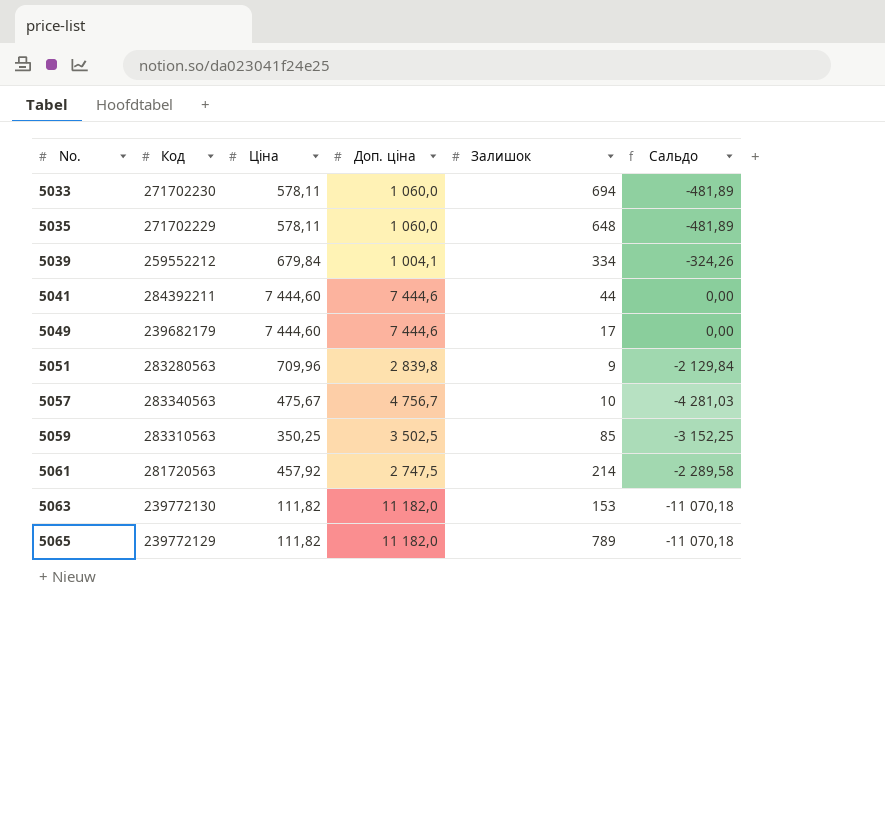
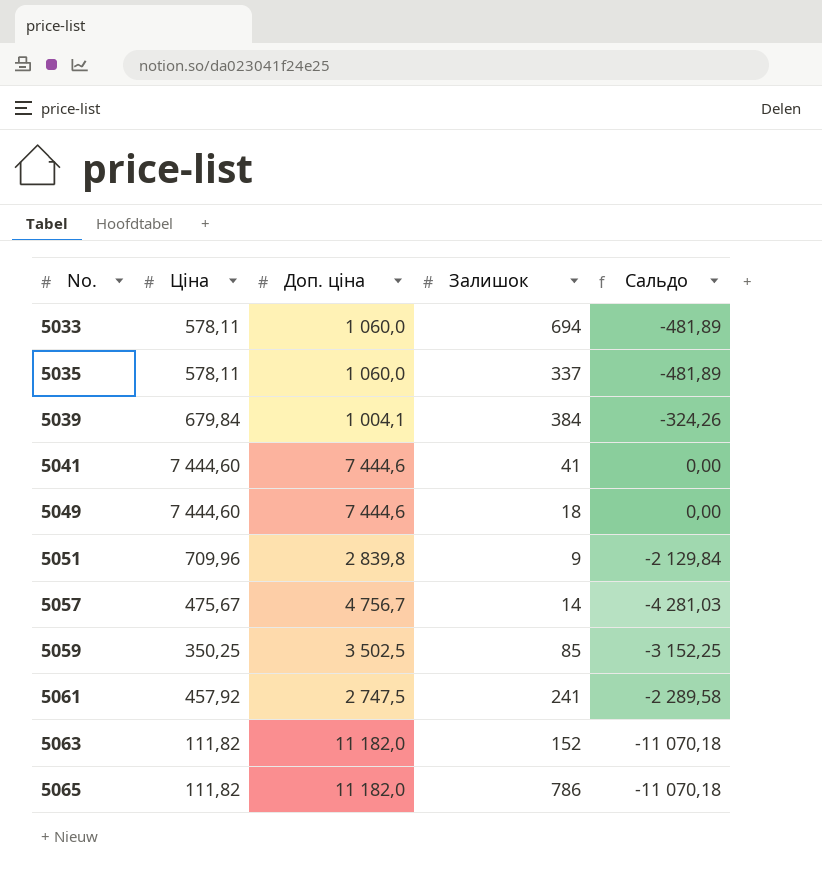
column Код | position: 2 -> none
5035 | Залишок: 648 -> 337
5039 | Залишок: 334 -> 384
5041 | Залишок: 44 -> 41
5049 | Залишок: 17 -> 18
5057 | Залишок: 10 -> 14
5061 | Залишок: 214 -> 241
5063 | Залишок: 153 -> 152
5065 | Залишок: 789 -> 786

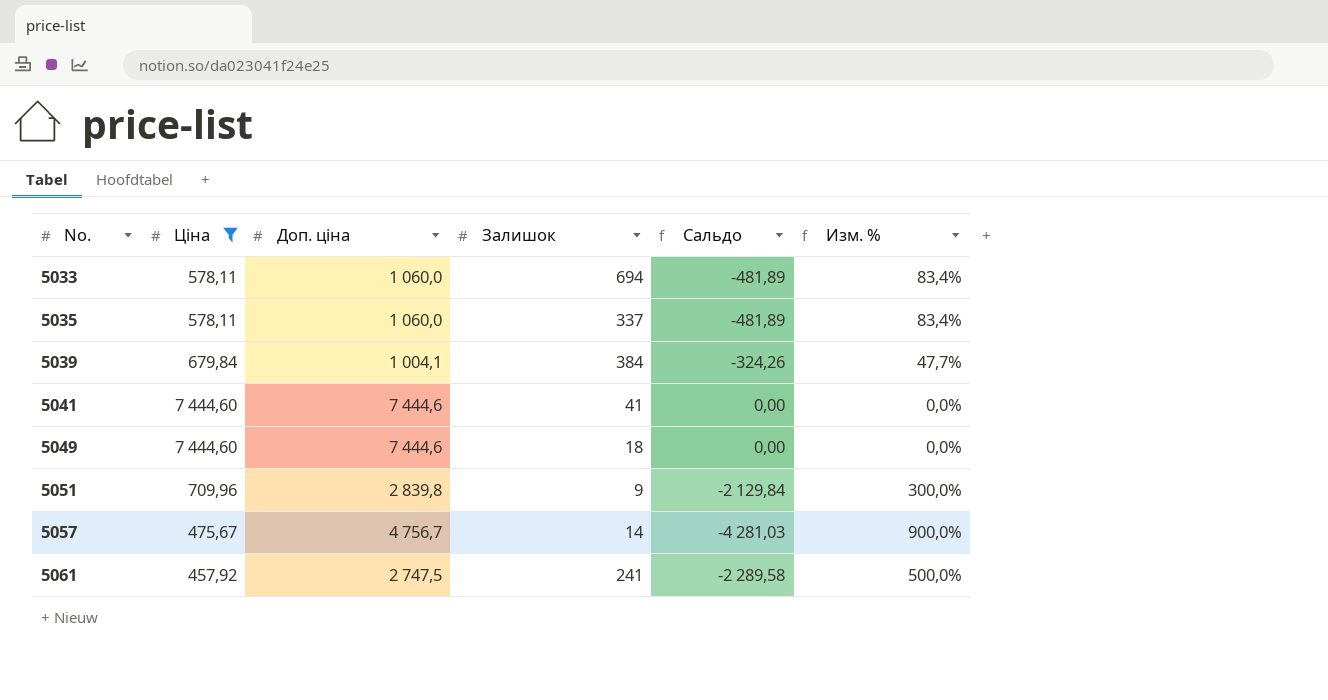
filter: none -> Ціна >= 457,92
column Изм. % | formula: none -> ([Доп. ціна] - [Ціна]) / [Ціна]

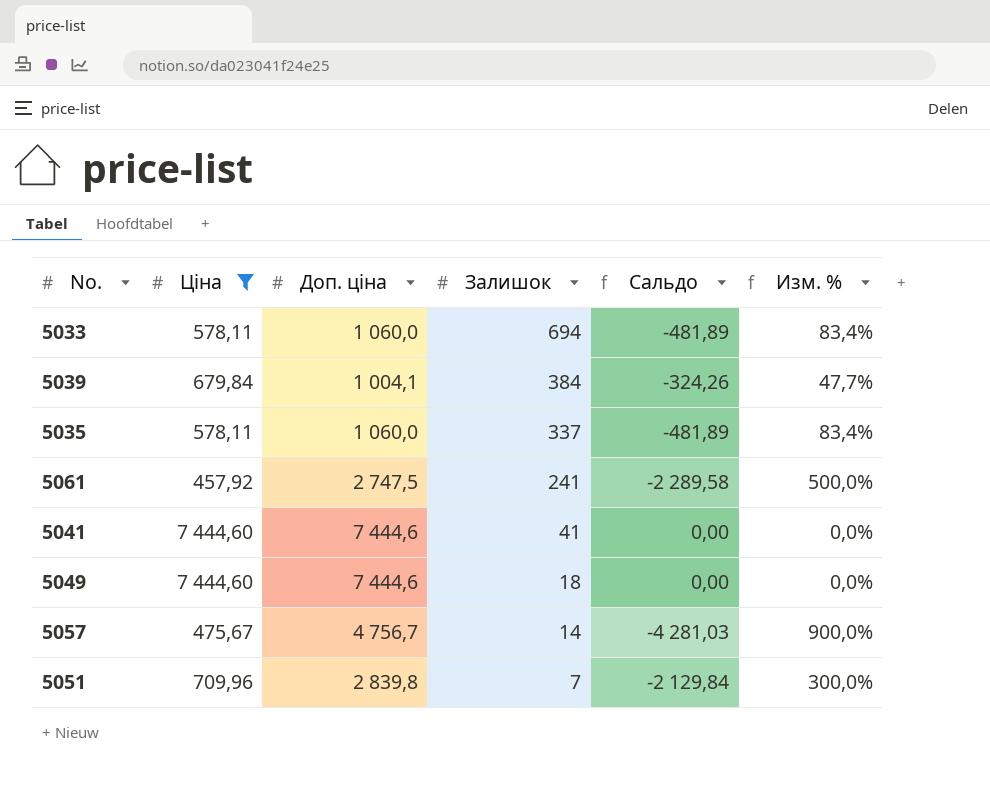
row order: No. ascending -> Залишок descending
5051 | Залишок: 9 -> 7

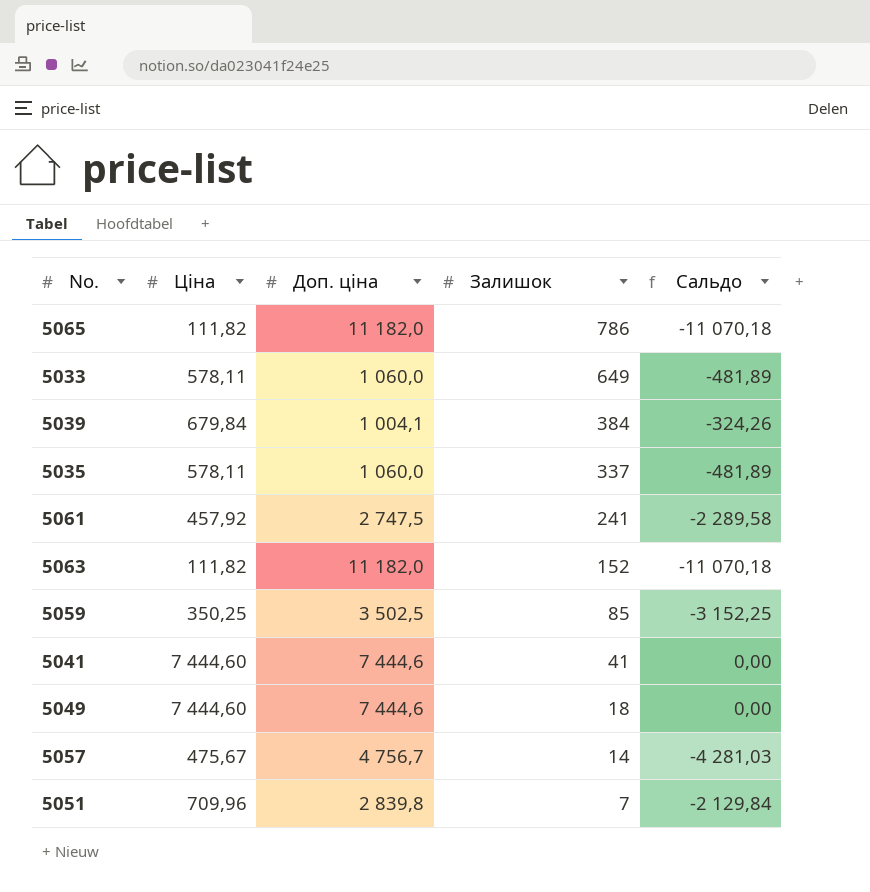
filter: Ціна >= 457,92 -> none
column Изм. % | formula: ([Доп. ціна] - [Ціна]) / [Ціна] -> none
5033 | Залишок: 694 -> 649

